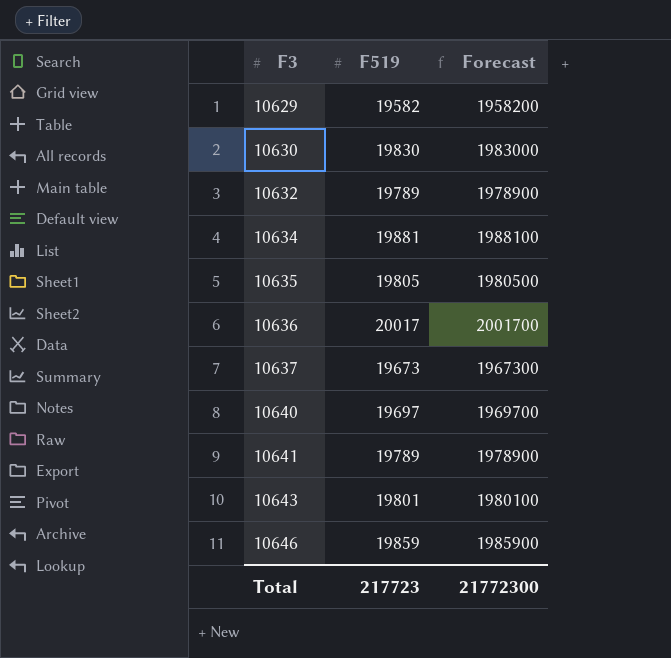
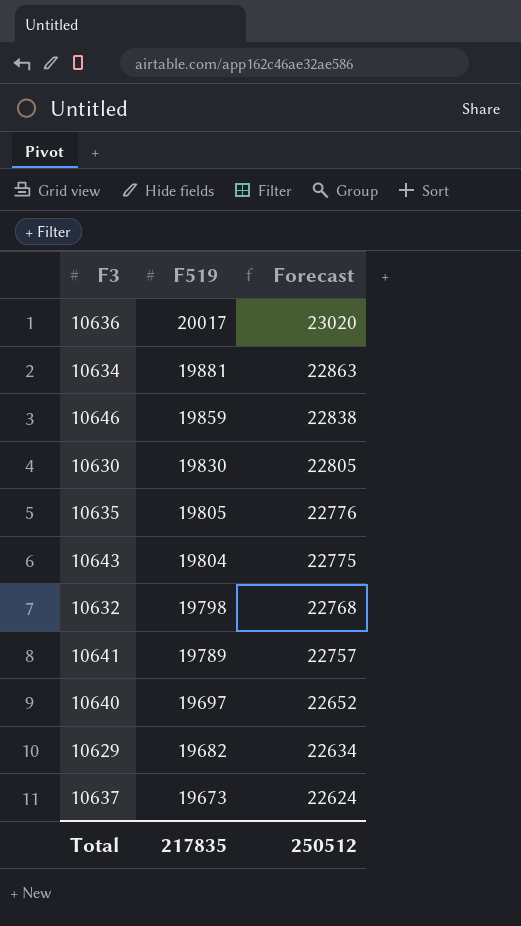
row order: F3 ascending -> F519 descending
column Forecast | formula: [F519] * 100 -> [F519] * 1.15
10643 | F519: 19801 -> 19804
10632 | F519: 19789 -> 19798
10629 | F519: 19582 -> 19682
Total | F519: 217723 -> 217835
Total | Forecast: 21772300 -> 250512

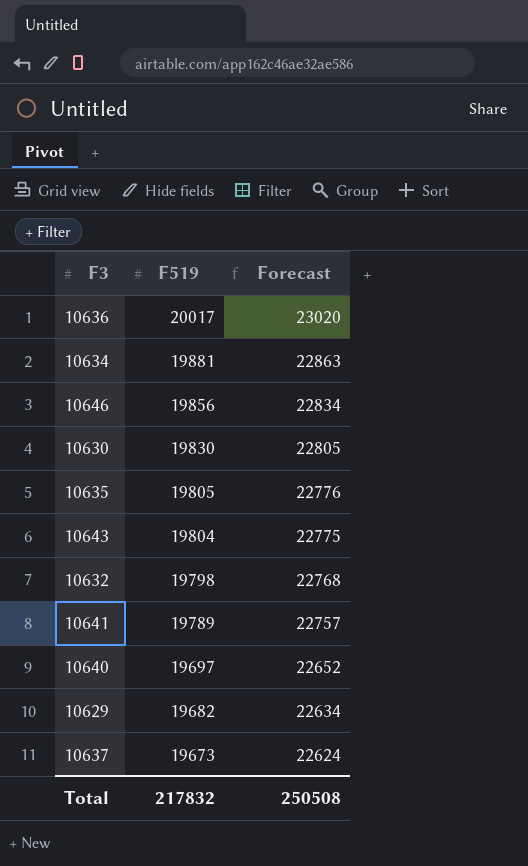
10646 | F519: 19859 -> 19856
10646 | Forecast: 22838 -> 22834
Total | F519: 217835 -> 217832
Total | Forecast: 250512 -> 250508

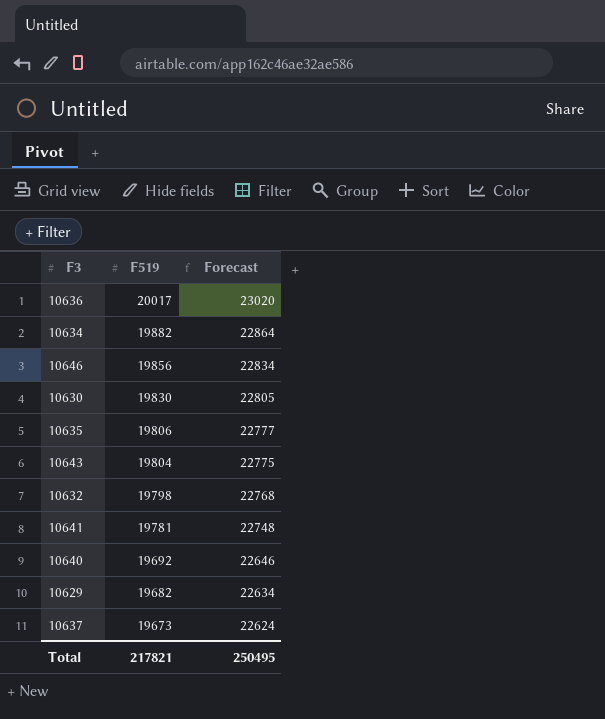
10634 | F519: 19881 -> 19882
10634 | Forecast: 22863 -> 22864
10635 | F519: 19805 -> 19806
10635 | Forecast: 22776 -> 22777
10641 | F519: 19789 -> 19781
10641 | Forecast: 22757 -> 22748
10640 | F519: 19697 -> 19692
10640 | Forecast: 22652 -> 22646
Total | F519: 217832 -> 217821
Total | Forecast: 250508 -> 250495

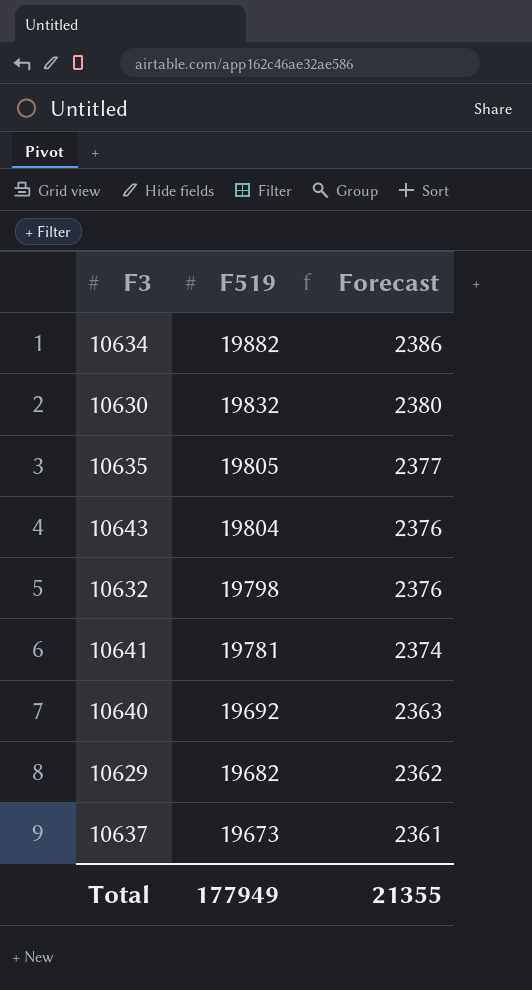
column Forecast | formula: [F519] * 1.15 -> [F519] * 0.12
row 10636: 20017 | 23020 -> none
row 10646: 19856 | 22834 -> none
10630 | F519: 19830 -> 19832
10635 | F519: 19806 -> 19805
Total | F519: 217821 -> 177949
Total | Forecast: 250495 -> 21355

